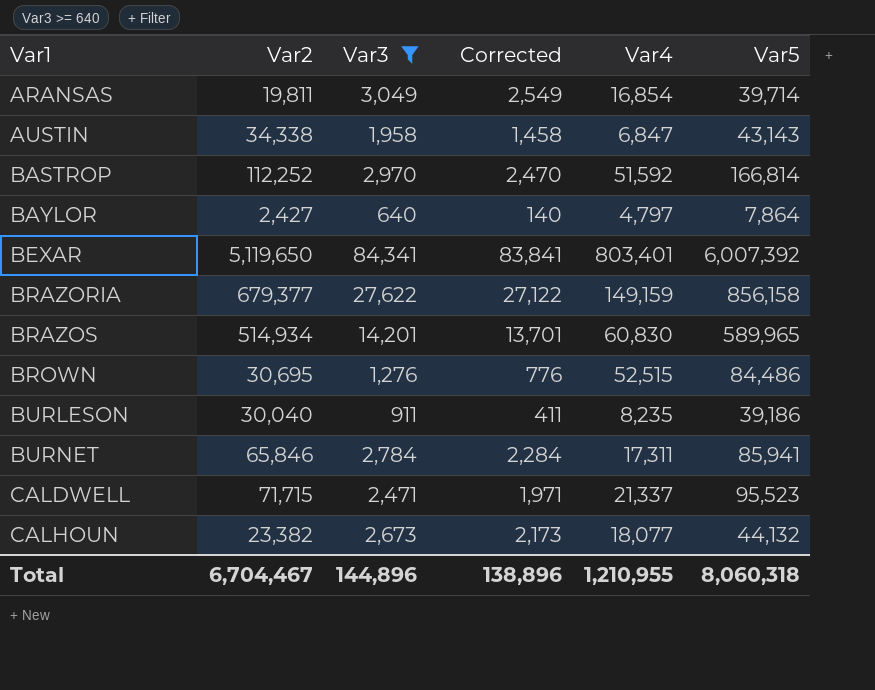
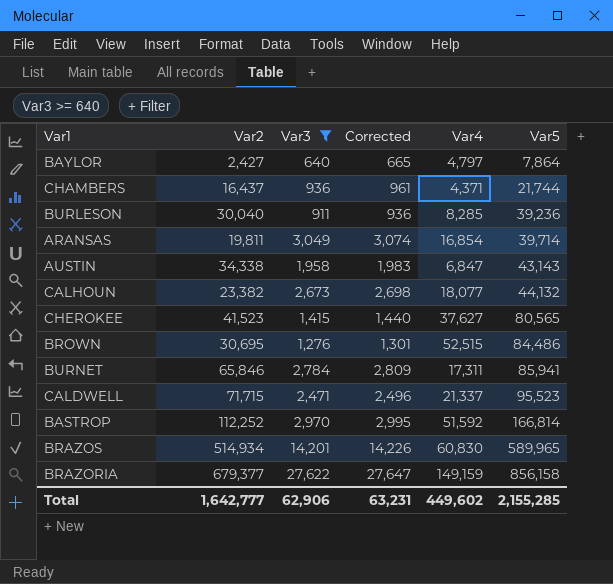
row order: Var1 ascending -> Var5 ascending
column Corrected | formula: [Var3] - 500 -> [Var3] + 25
row BEXAR: 5,119,650 | 84,341 | 83,841 | 803,401 | 6,007,392 -> none
row CHAMBERS: none -> 16,437 | 936 | 961 | 4,371 | 21,744
BURLESON | Var4: 8,235 -> 8,285
BURLESON | Var5: 39,186 -> 39,236
row CHEROKEE: none -> 41,523 | 1,415 | 1,440 | 37,627 | 80,565
Total | Var2: 6,704,467 -> 1,642,777
Total | Var3: 144,896 -> 62,906
Total | Corrected: 138,896 -> 63,231
Total | Var4: 1,210,955 -> 449,602
Total | Var5: 8,060,318 -> 2,155,285

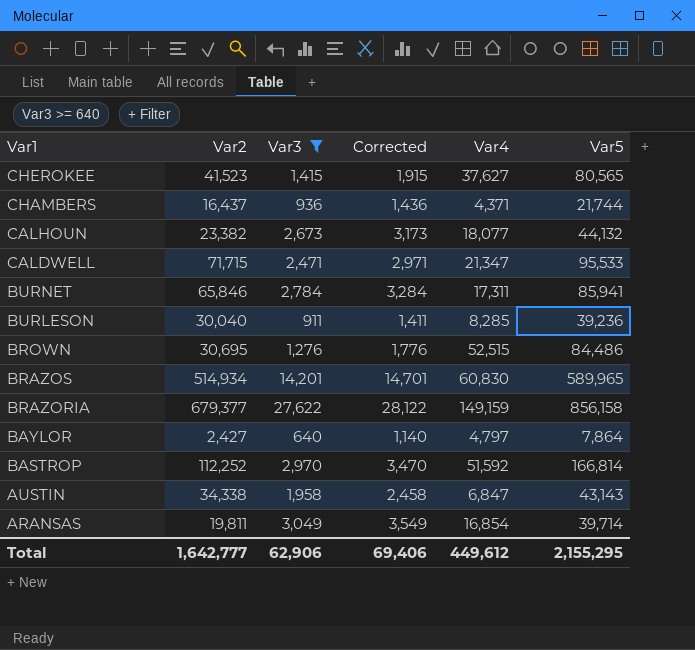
row order: Var5 ascending -> Var1 descending
column Corrected | formula: [Var3] + 25 -> [Var3] + 500
CALDWELL | Var4: 21,337 -> 21,347
CALDWELL | Var5: 95,523 -> 95,533
Total | Corrected: 63,231 -> 69,406
Total | Var4: 449,602 -> 449,612
Total | Var5: 2,155,285 -> 2,155,295

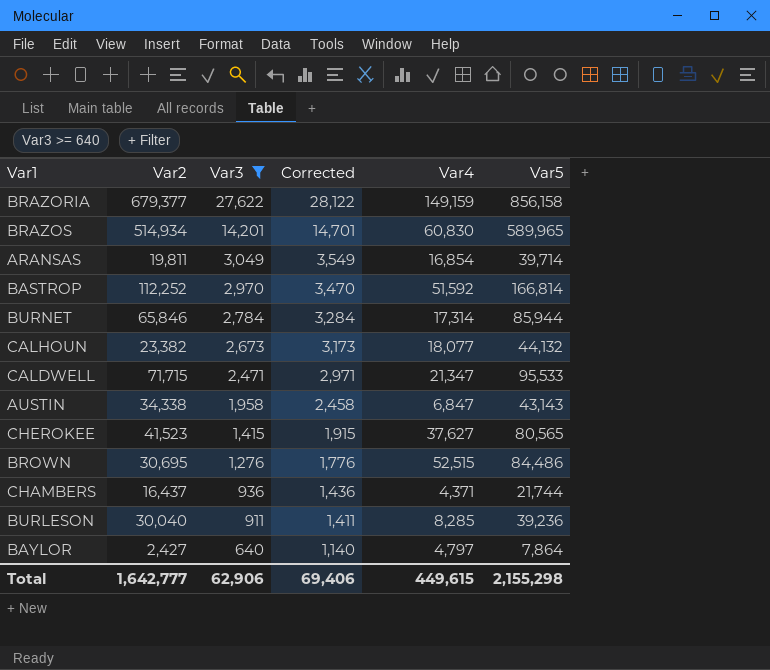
row order: Var1 descending -> Var3 descending
BURNET | Var4: 17,311 -> 17,314
BURNET | Var5: 85,941 -> 85,944
Total | Var4: 449,612 -> 449,615
Total | Var5: 2,155,295 -> 2,155,298

